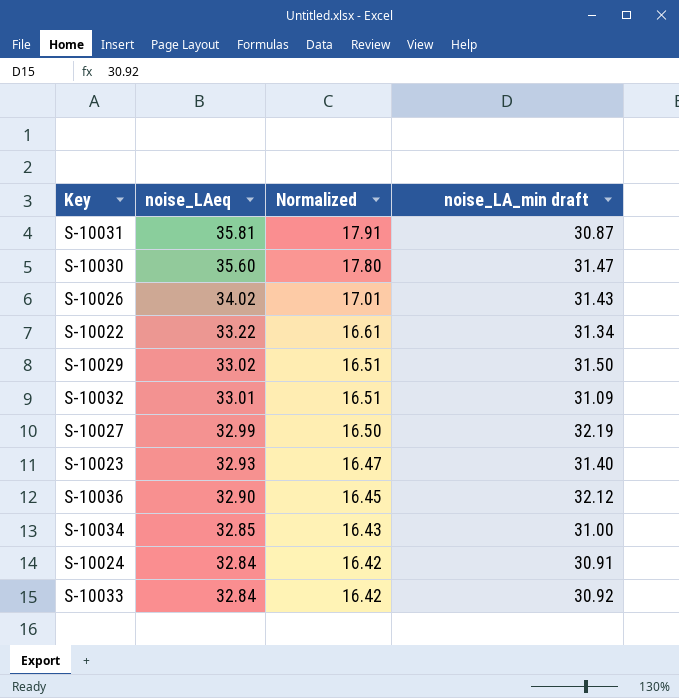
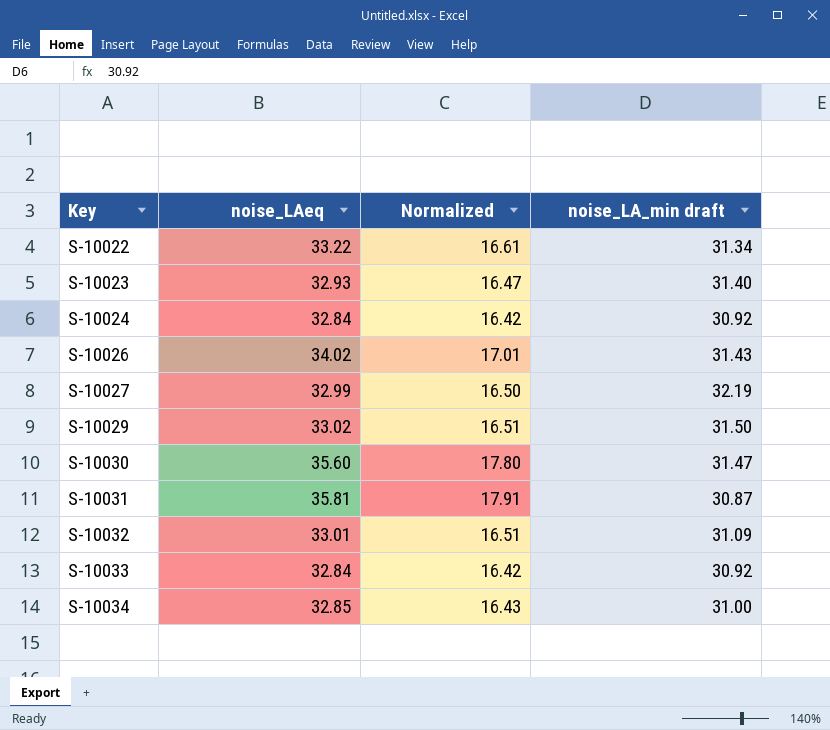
row order: noise_LAeq descending -> Key ascending
row S-10036: 32.90 | 16.45 | 32.12 -> none
S-10024 | noise_LA_min draft: 30.91 -> 30.92

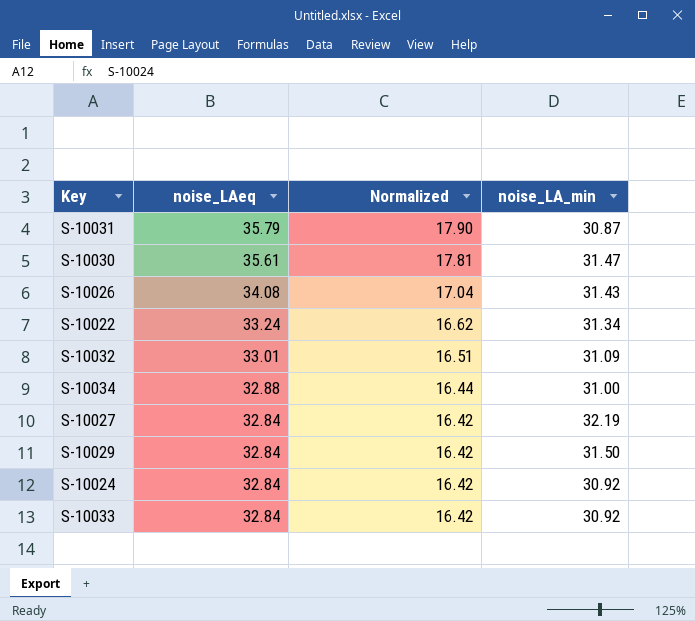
row order: Key ascending -> noise_LAeq descending
column name: noise_LA_min draft -> noise_LA_min
row S-10023: 32.93 | 16.47 | 31.40 -> none
S-10031 | noise_LAeq: 35.81 -> 35.79
S-10031 | Normalized: 17.91 -> 17.90
S-10030 | noise_LAeq: 35.60 -> 35.61
S-10030 | Normalized: 17.80 -> 17.81
S-10026 | noise_LAeq: 34.02 -> 34.08
S-10026 | Normalized: 17.01 -> 17.04
S-10022 | noise_LAeq: 33.22 -> 33.24
S-10022 | Normalized: 16.61 -> 16.62
S-10034 | noise_LAeq: 32.85 -> 32.88
S-10034 | Normalized: 16.43 -> 16.44
S-10027 | noise_LAeq: 32.99 -> 32.84
S-10027 | Normalized: 16.50 -> 16.42
S-10029 | noise_LAeq: 33.02 -> 32.84
S-10029 | Normalized: 16.51 -> 16.42

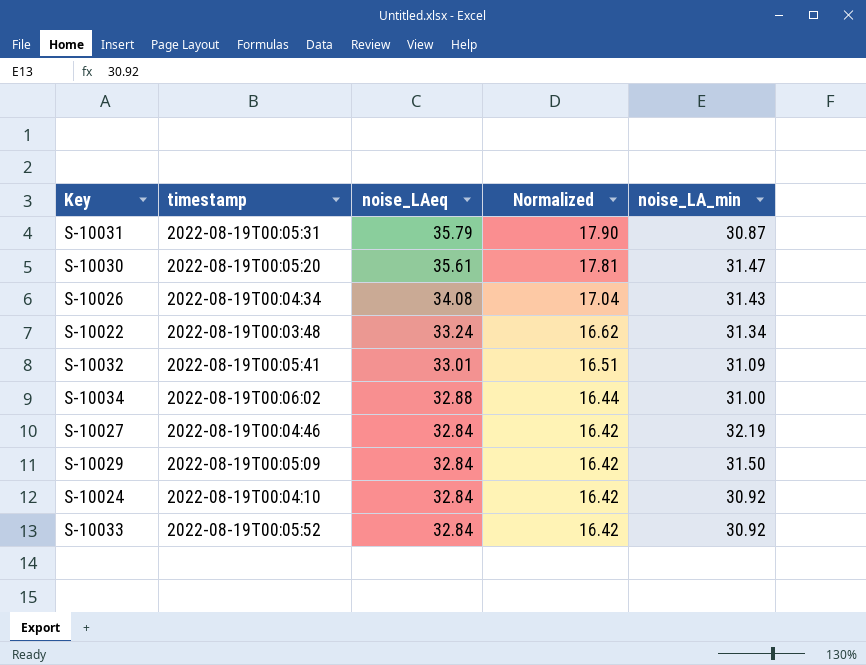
column timestamp | position: none -> 2

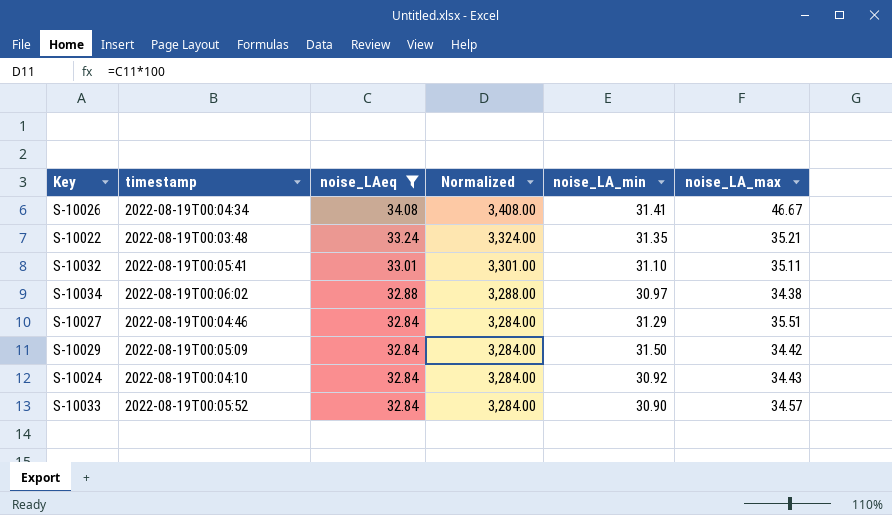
filter: none -> noise_LAeq <= 34.08
column Normalized | formula: [noise_LAeq] * 0.5 -> [noise_LAeq] * 100
column noise_LA_max | position: none -> 6
S-10026 | noise_LA_min: 31.43 -> 31.41
S-10022 | noise_LA_min: 31.34 -> 31.35
S-10032 | noise_LA_min: 31.09 -> 31.10
S-10034 | noise_LA_min: 31.00 -> 30.97
S-10027 | noise_LA_min: 32.19 -> 31.29
S-10033 | noise_LA_min: 30.92 -> 30.90

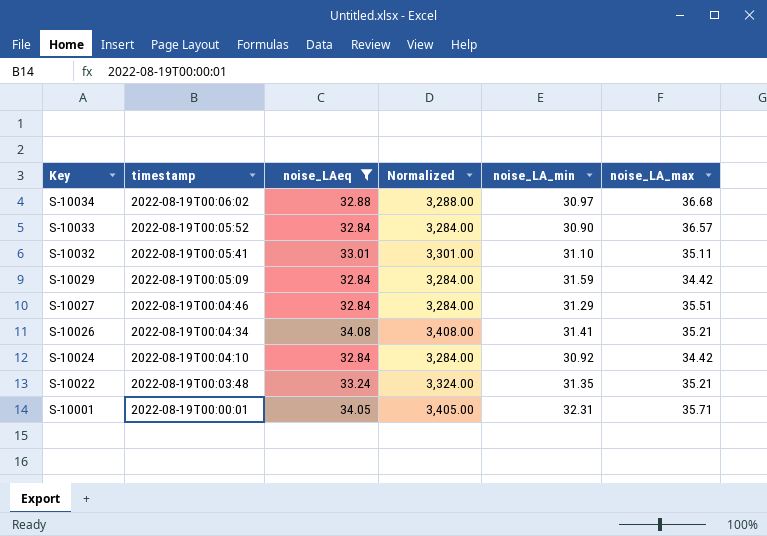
row order: noise_LAeq descending -> Key descending
S-10034 | noise_LA_max: 34.38 -> 36.68
S-10033 | noise_LA_max: 34.57 -> 36.57
S-10029 | noise_LA_min: 31.50 -> 31.59
S-10026 | noise_LA_max: 46.67 -> 35.21
S-10024 | noise_LA_max: 34.43 -> 34.42
row S-10001: none -> 2022-08-19T00:00:01 | 34.05 | 3,405.00 | 32.31 | 35.71

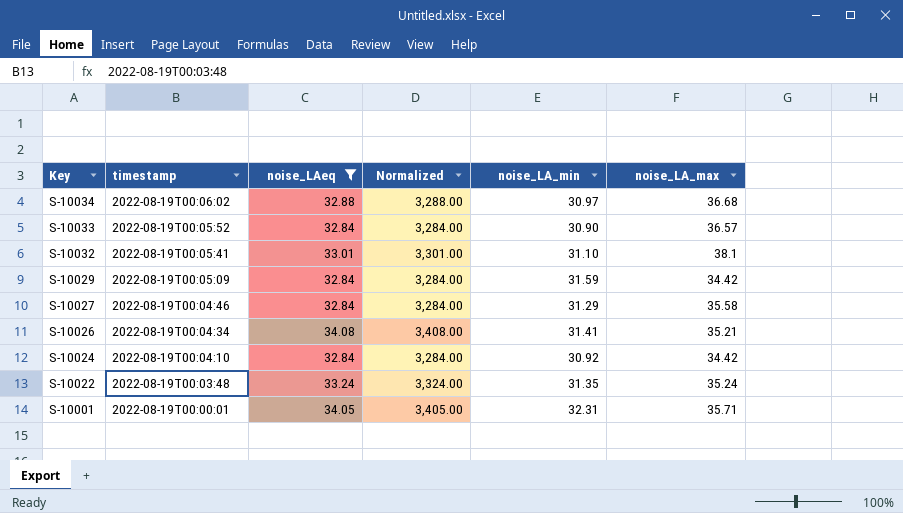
S-10032 | noise_LA_max: 35.11 -> 38.1
S-10027 | noise_LA_max: 35.51 -> 35.58
S-10022 | noise_LA_max: 35.21 -> 35.24

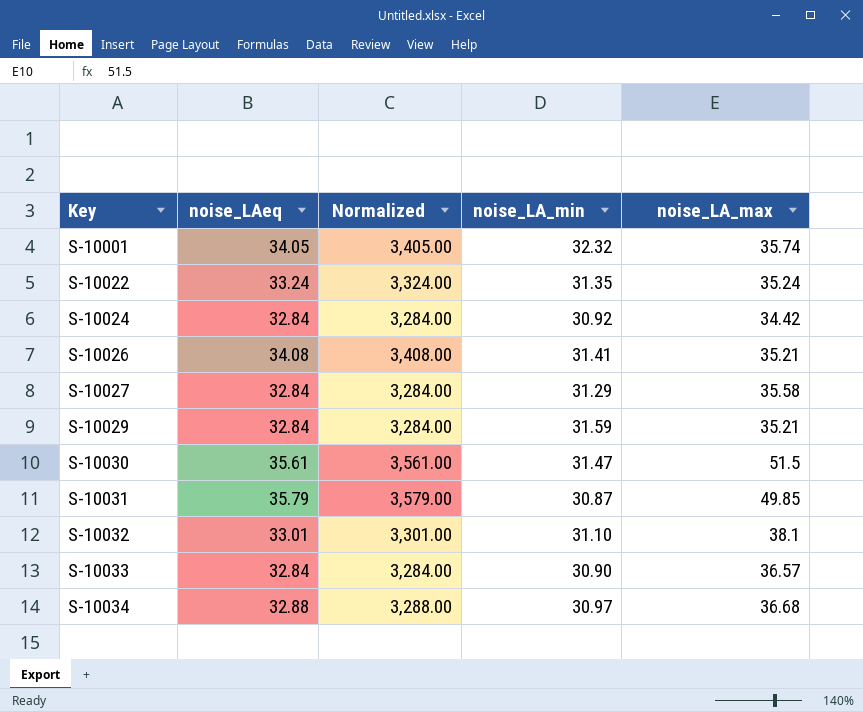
filter: noise_LAeq <= 34.08 -> none
row order: Key descending -> Key ascending
column timestamp | position: 2 -> none
S-10001 | noise_LA_min: 32.31 -> 32.32
S-10001 | noise_LA_max: 35.71 -> 35.74
S-10029 | noise_LA_max: 34.42 -> 35.21

